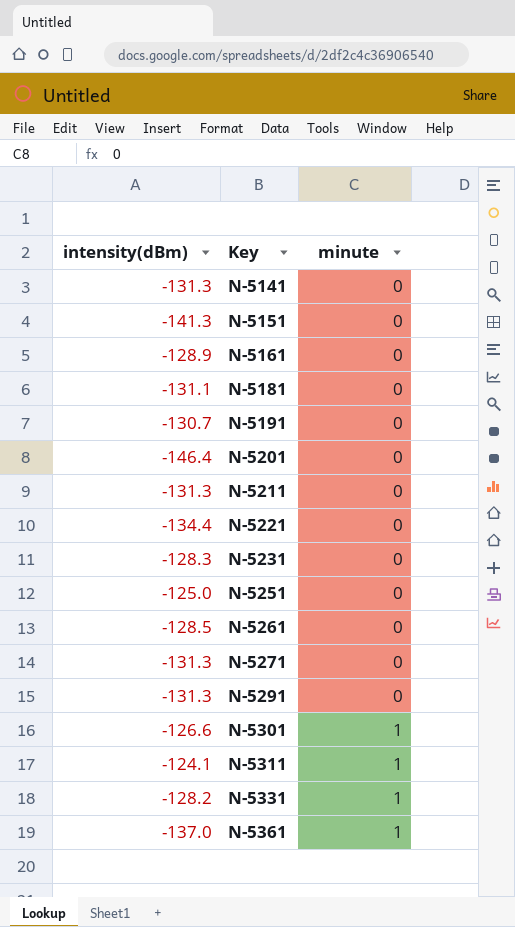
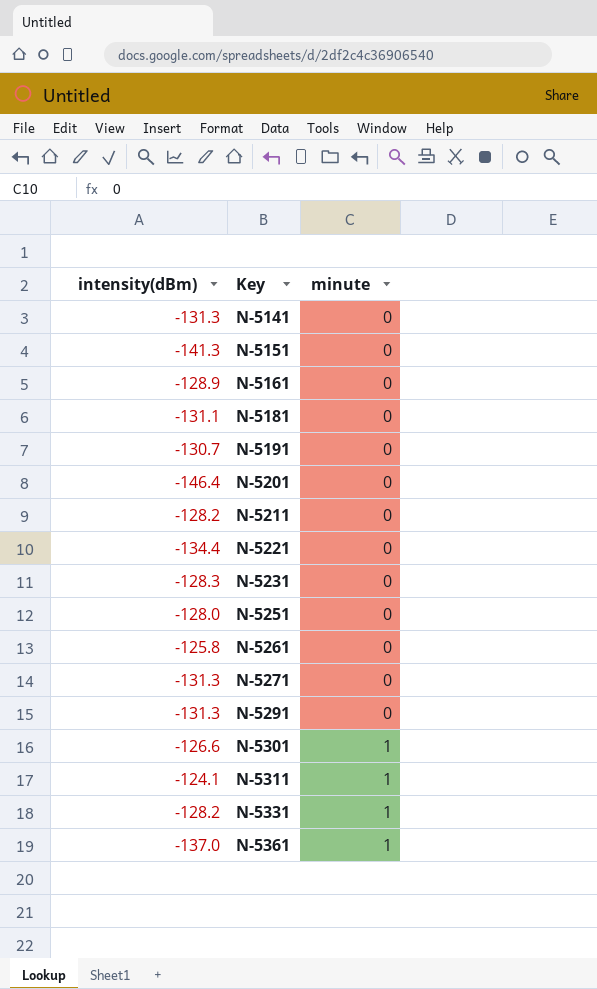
N-5211 | intensity(dBm): -131.3 -> -128.2
N-5251 | intensity(dBm): -125.0 -> -128.0
N-5261 | intensity(dBm): -128.5 -> -125.8

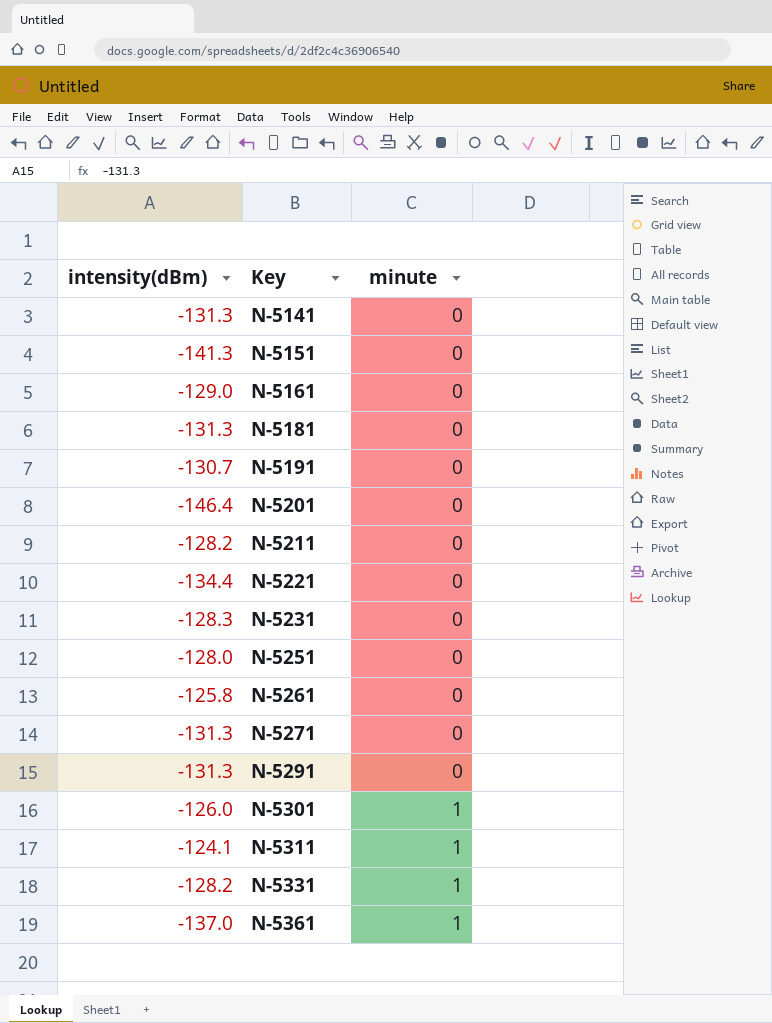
N-5161 | intensity(dBm): -128.9 -> -129.0
N-5181 | intensity(dBm): -131.1 -> -131.3
N-5301 | intensity(dBm): -126.6 -> -126.0

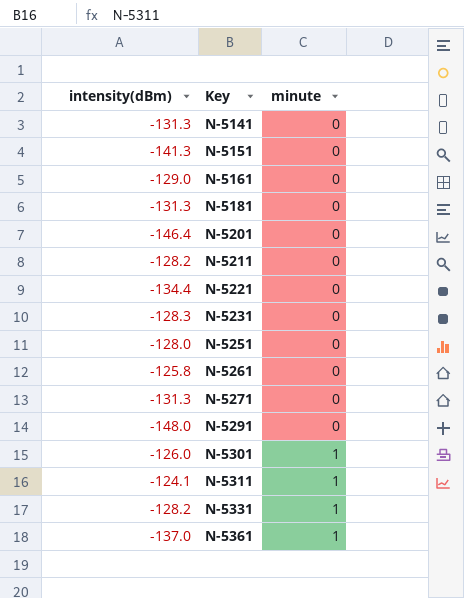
row N-5191: -130.7 | 0 -> none
N-5291 | intensity(dBm): -131.3 -> -148.0

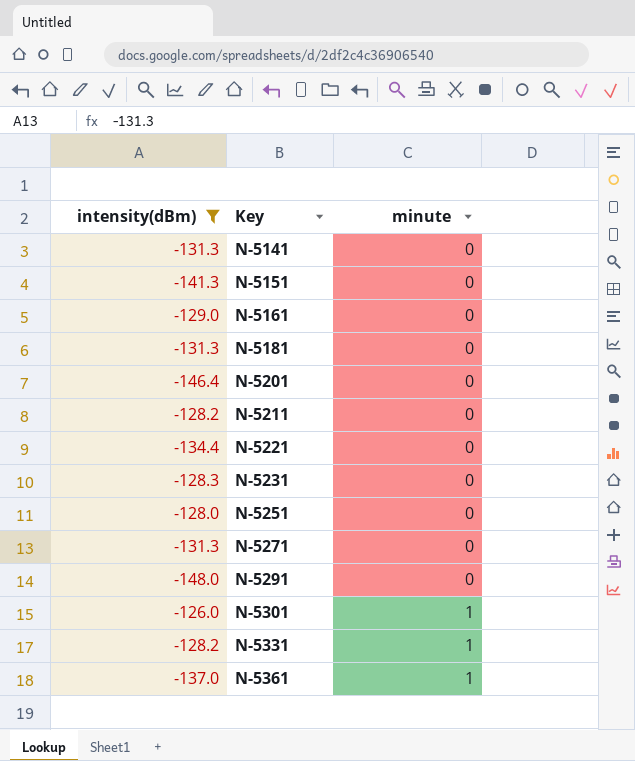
filter: none -> intensity(dBm) <= -126.0

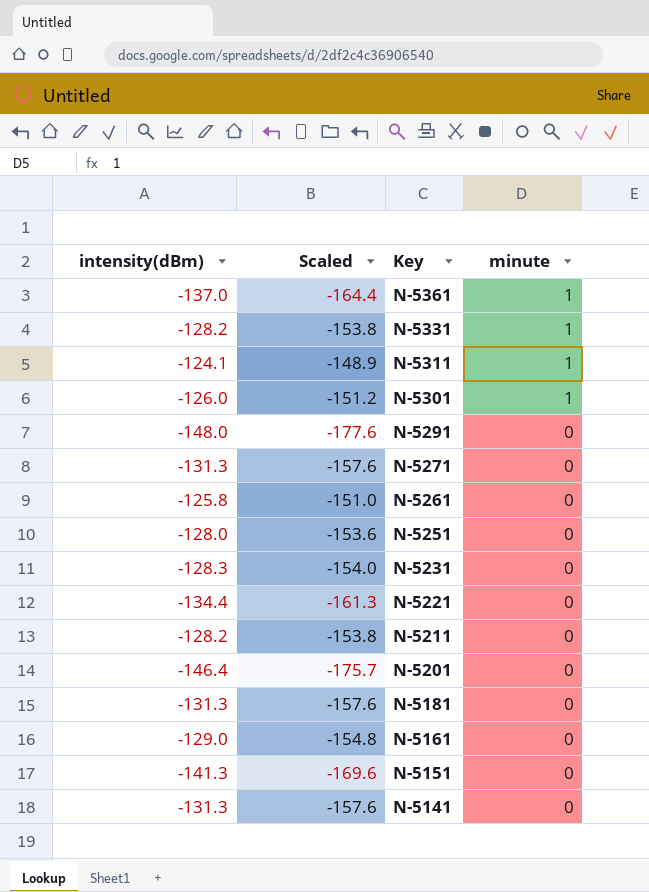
filter: intensity(dBm) <= -126.0 -> none
row order: Key ascending -> Key descending
column Scaled | formula: none -> [intensity(dBm)] * 1.2

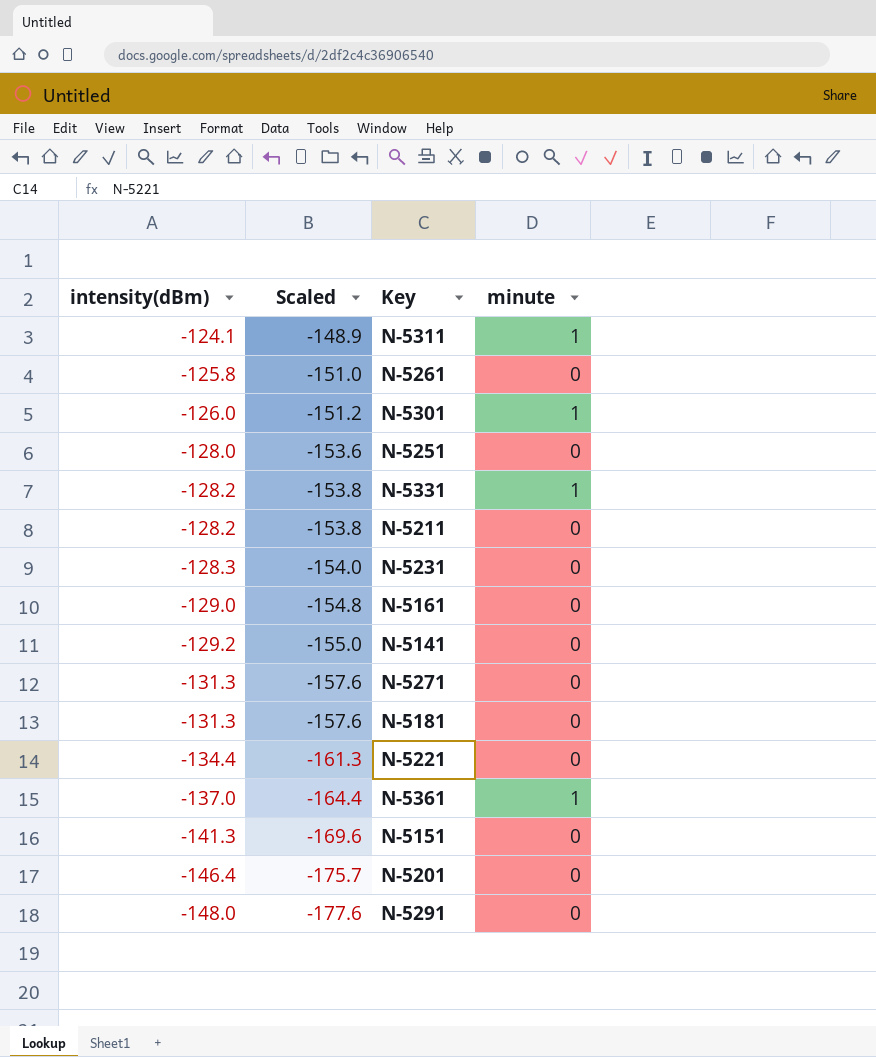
row order: Key descending -> intensity(dBm) descending
N-5141 | intensity(dBm): -131.3 -> -129.2
N-5141 | Scaled: -157.6 -> -155.0

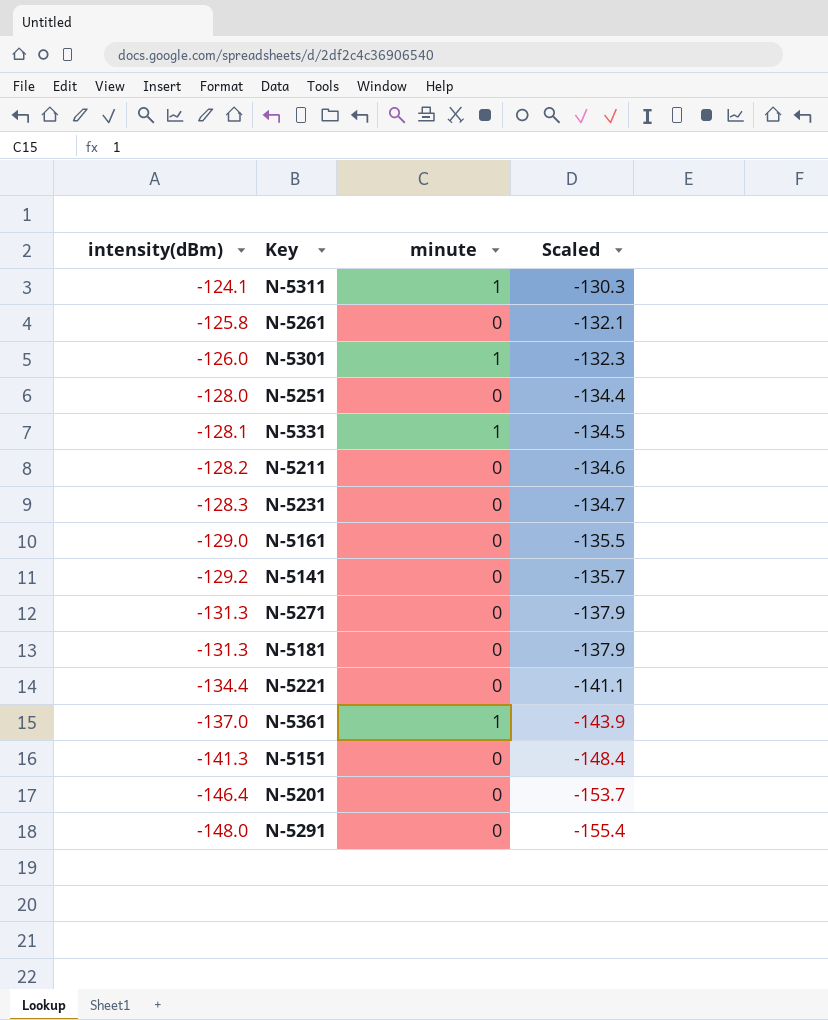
column Scaled | formula: [intensity(dBm)] * 1.2 -> [intensity(dBm)] * 1.05
column Scaled | position: 2 -> 4
N-5331 | intensity(dBm): -128.2 -> -128.1

